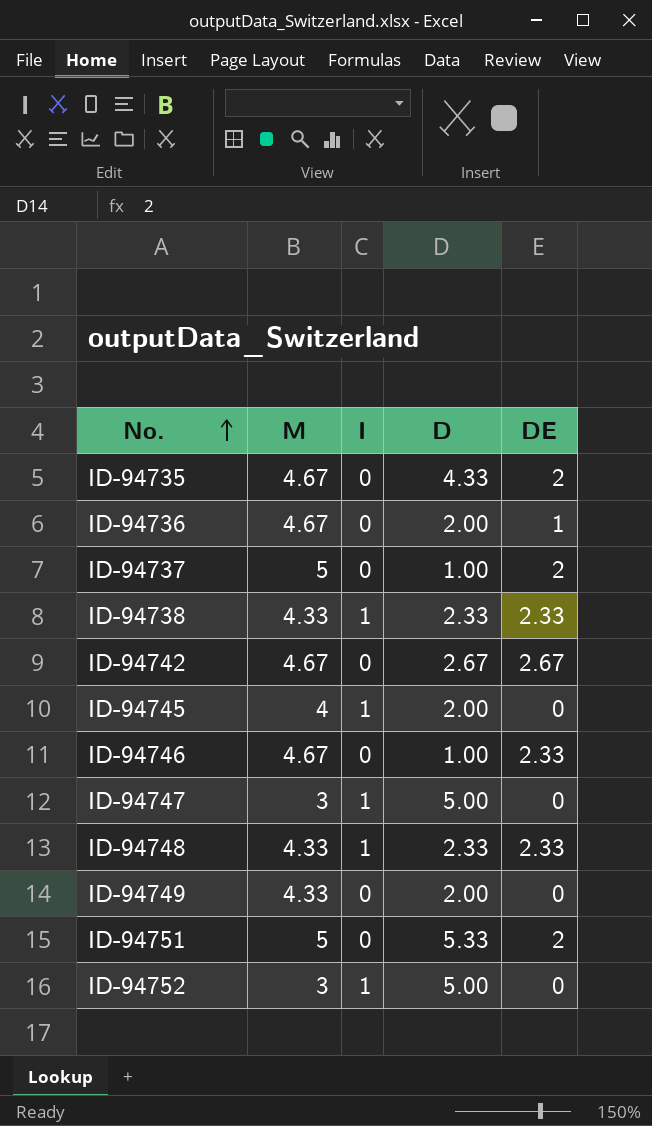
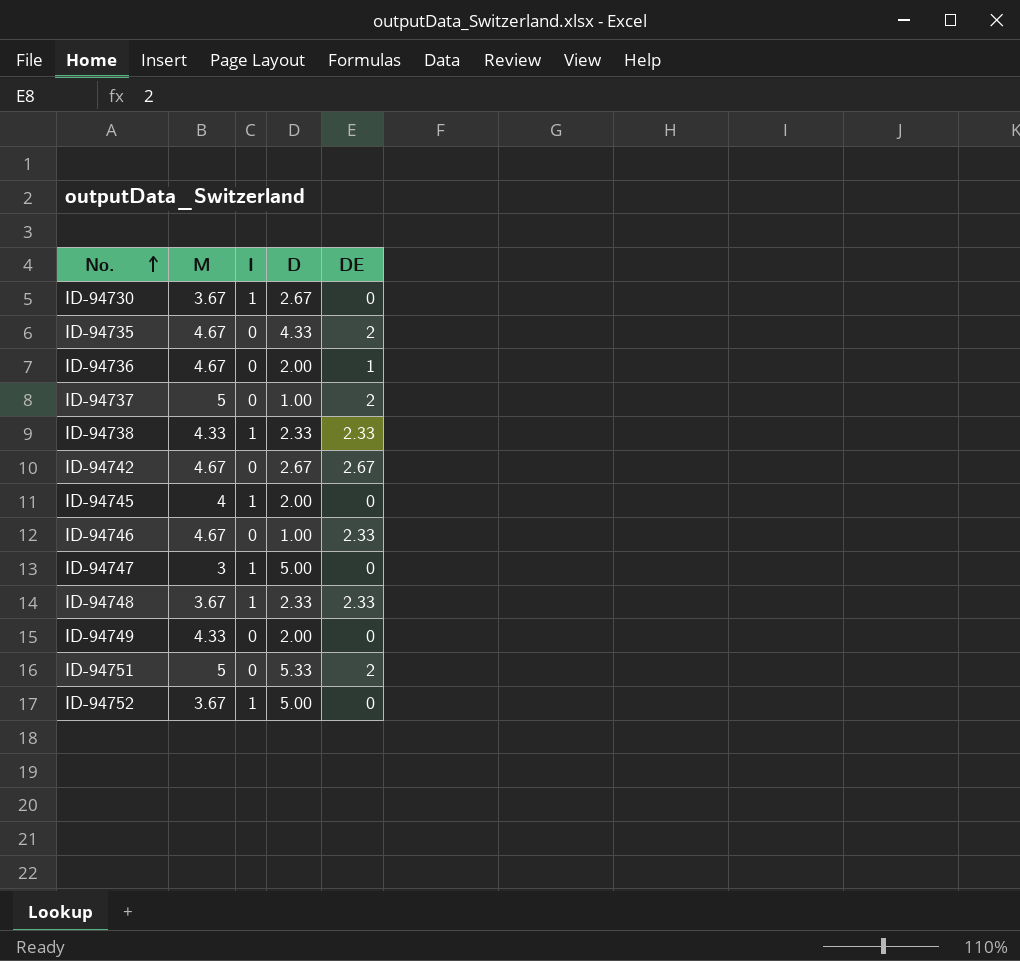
row ID-94730: none -> 3.67 | 1 | 2.67 | 0
ID-94748 | M: 4.33 -> 3.67
ID-94752 | M: 3 -> 3.67

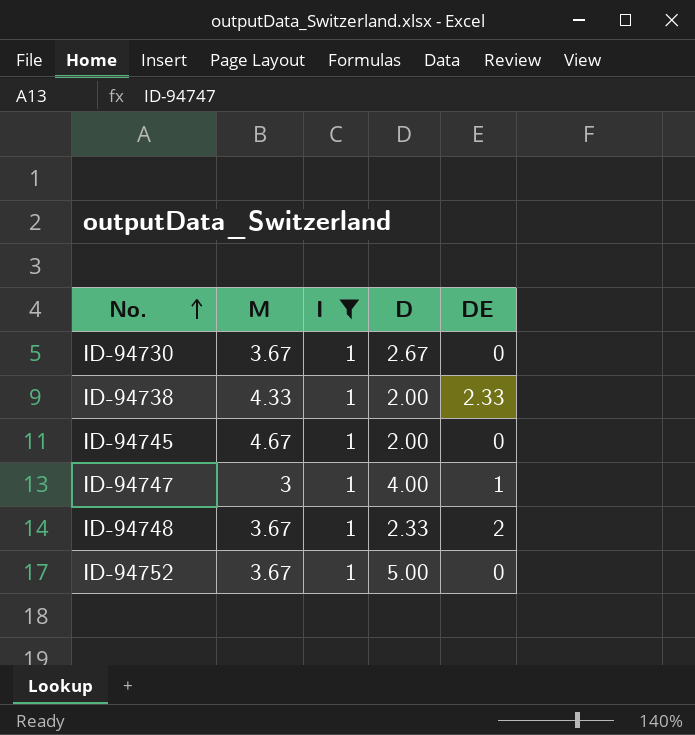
filter: none -> I = 1
ID-94738 | D: 2.33 -> 2.00
ID-94745 | M: 4 -> 4.67
ID-94747 | D: 5.00 -> 4.00
ID-94747 | DE: 0 -> 1
ID-94748 | DE: 2.33 -> 2

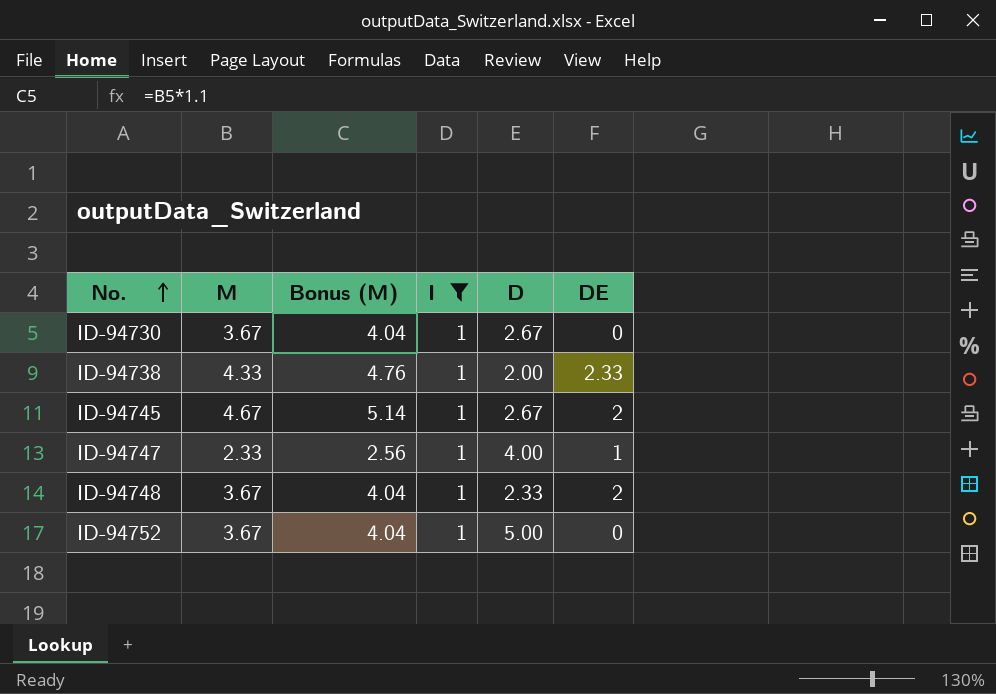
column Bonus (M) | formula: none -> [M] * 1.1
ID-94745 | D: 2.00 -> 2.67
ID-94745 | DE: 0 -> 2
ID-94747 | M: 3 -> 2.33

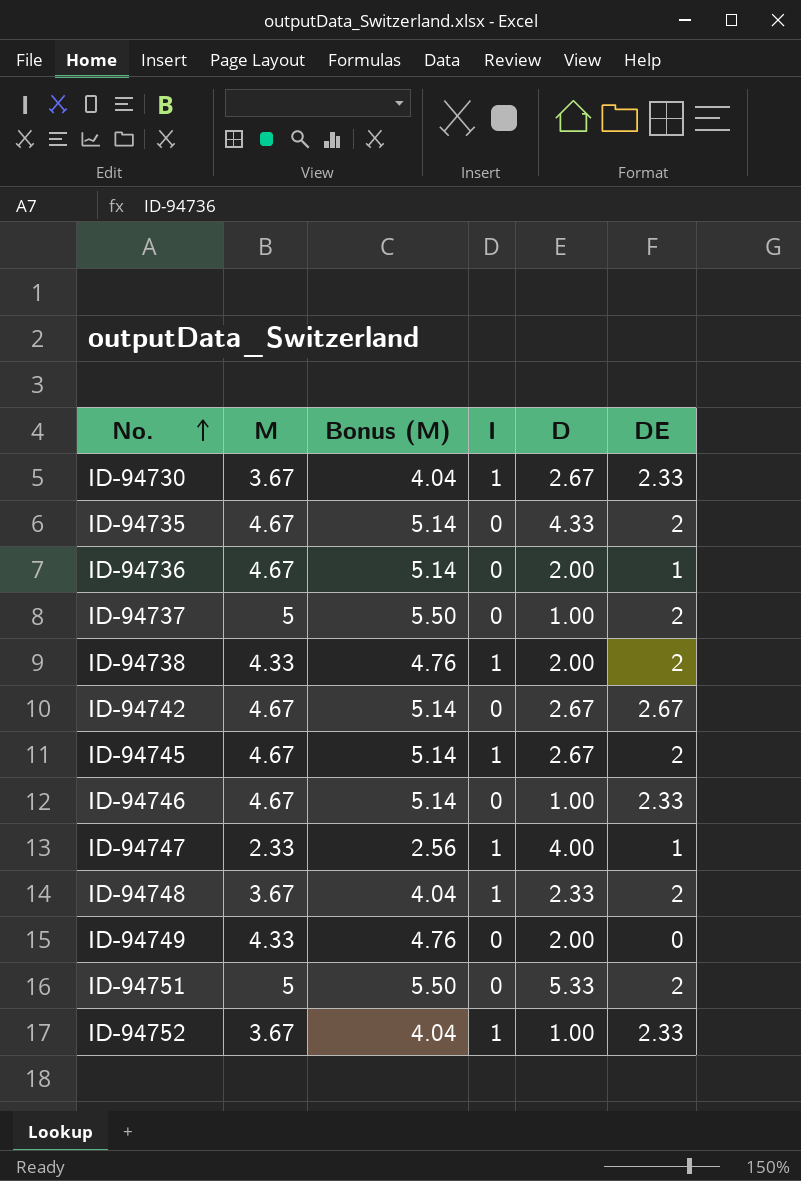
filter: I = 1 -> none
ID-94730 | DE: 0 -> 2.33
ID-94738 | DE: 2.33 -> 2
ID-94752 | D: 5.00 -> 1.00
ID-94752 | DE: 0 -> 2.33

